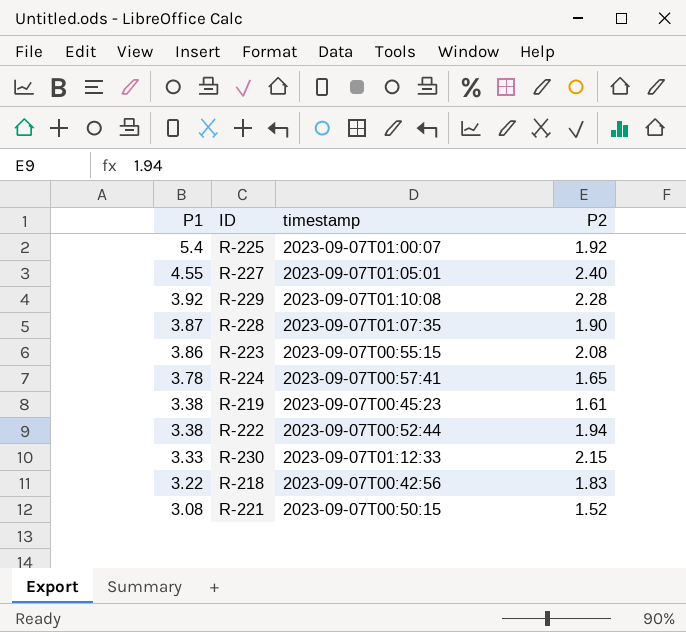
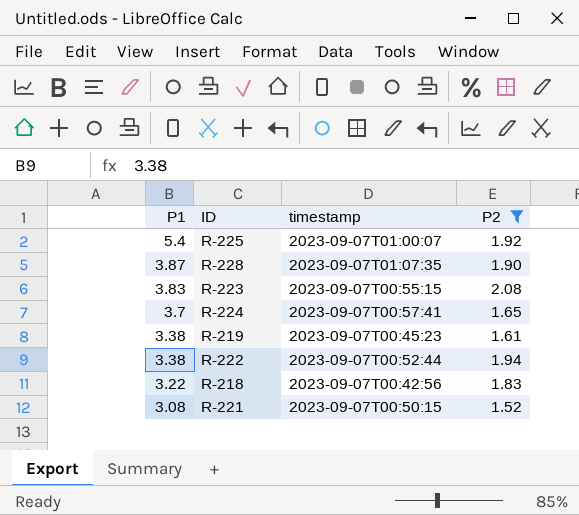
filter: none -> P2 <= 2.08
R-223 | P1: 3.86 -> 3.83
R-224 | P1: 3.78 -> 3.7

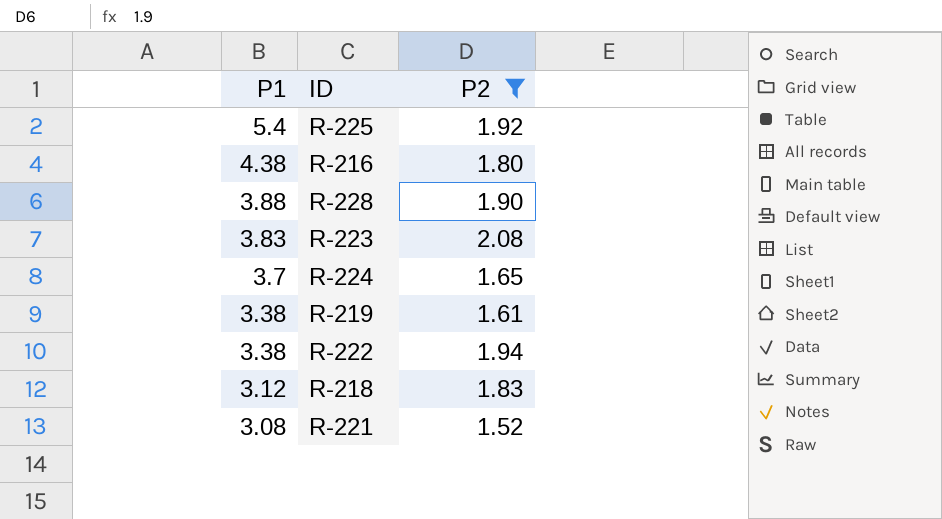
column timestamp | position: 3 -> none
row R-216: none -> 4.38 | 1.80
R-228 | P1: 3.87 -> 3.88
R-218 | P1: 3.22 -> 3.12

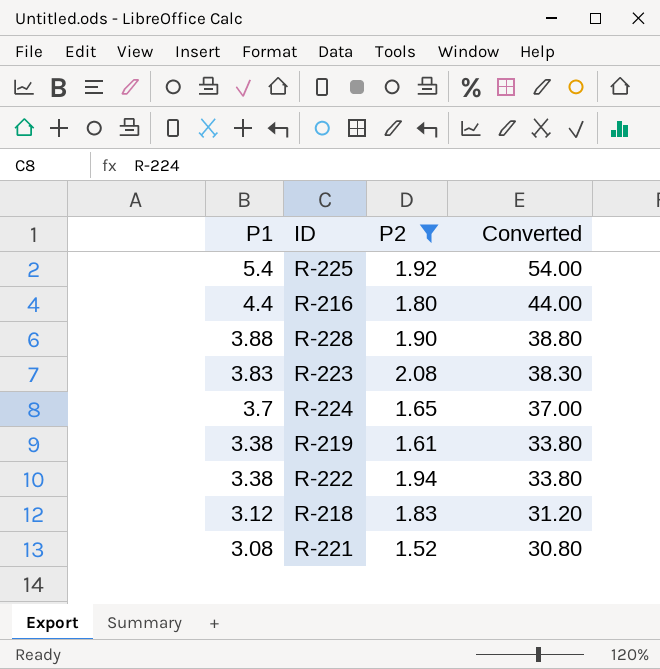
column Converted | formula: none -> [P1] * 10
R-216 | P1: 4.38 -> 4.4

